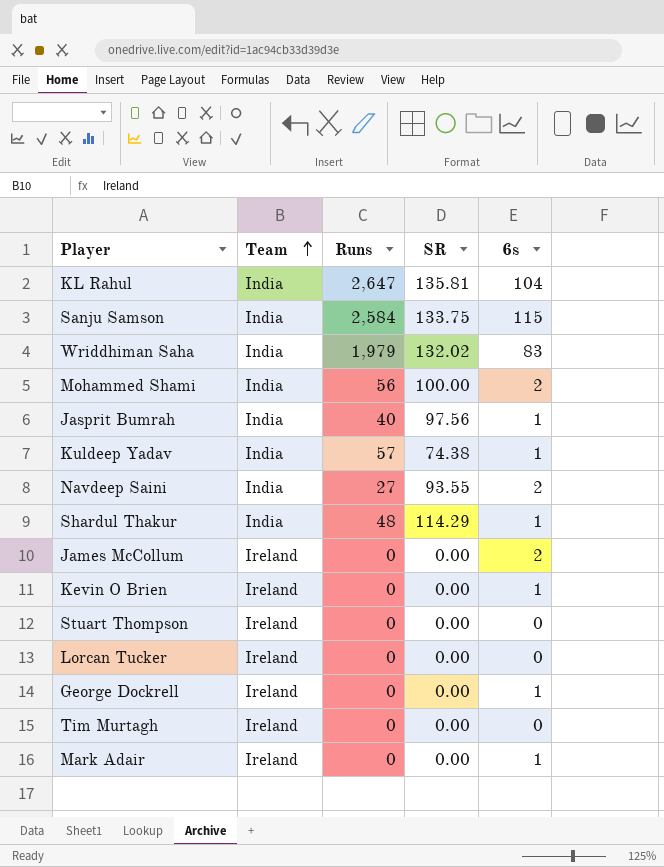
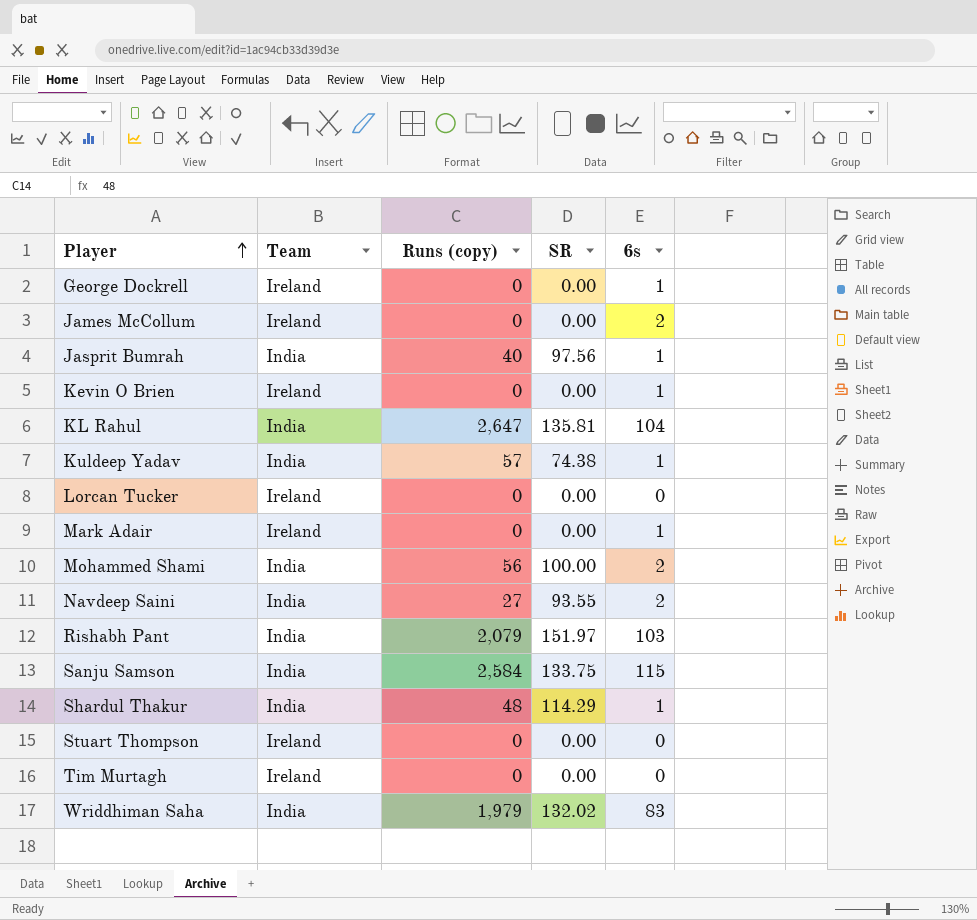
row order: Team ascending -> Player ascending
column name: Runs -> Runs (copy)
row Rishabh Pant: none -> India | 2,079 | 151.97 | 103

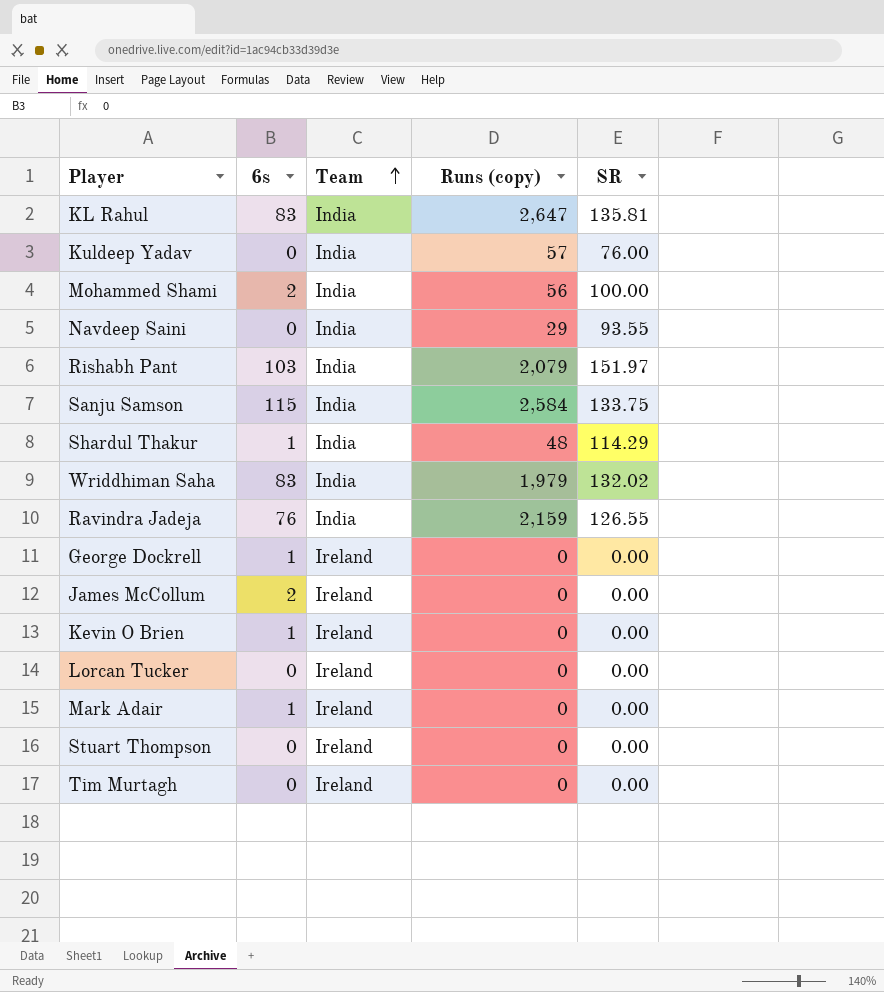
row order: Player ascending -> Team ascending
column 6s | position: 5 -> 2
row Jasprit Bumrah: India | 40 | 97.56 | 1 -> none
KL Rahul | 6s: 104 -> 83
Kuldeep Yadav | 6s: 1 -> 0
Kuldeep Yadav | SR: 74.38 -> 76.00
Navdeep Saini | 6s: 2 -> 0
Navdeep Saini | Runs (copy): 27 -> 29
row Ravindra Jadeja: none -> 76 | India | 2,159 | 126.55

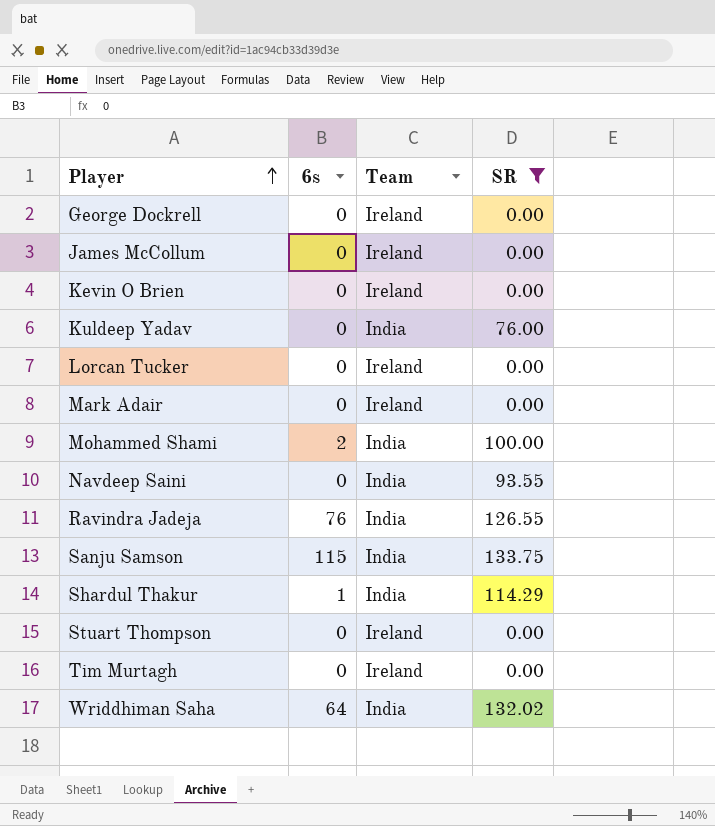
filter: none -> SR <= 133.75
row order: Team ascending -> Player ascending
column Runs (copy) | position: 4 -> none
George Dockrell | 6s: 1 -> 0
James McCollum | 6s: 2 -> 0
Kevin O Brien | 6s: 1 -> 0
Mark Adair | 6s: 1 -> 0
Wriddhiman Saha | 6s: 83 -> 64

